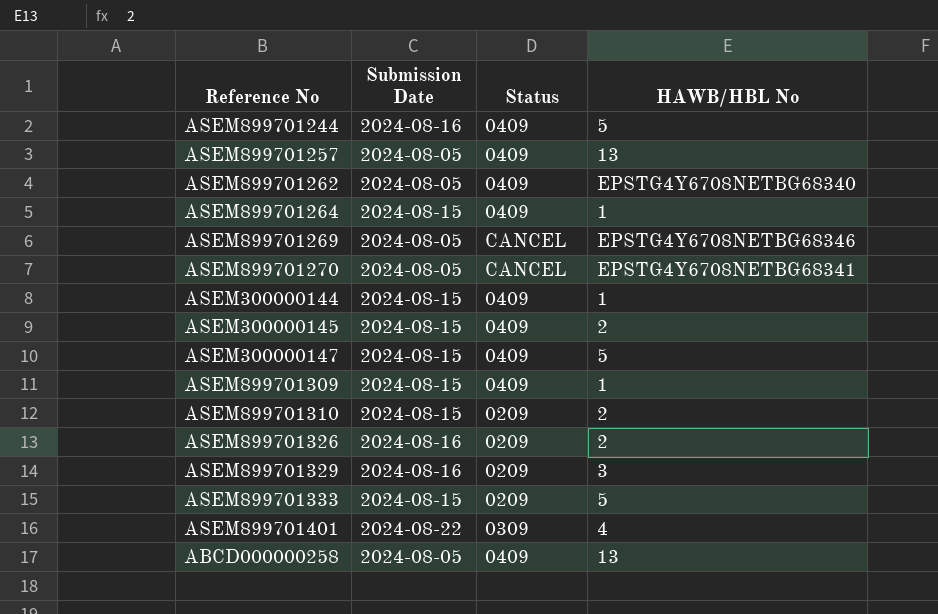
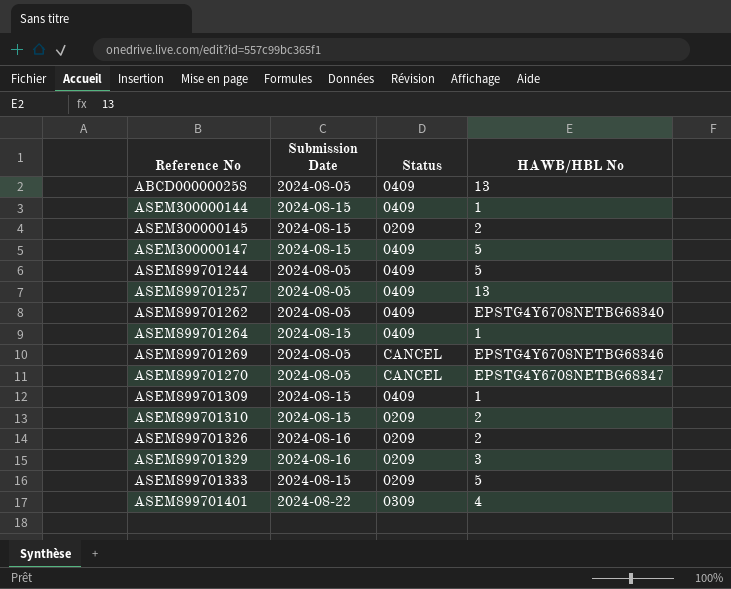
row order: none -> Reference No ascending
ASEM300000145 | Status: 0409 -> 0209
ASEM899701244 | Submission Date: 2024-08-16 -> 2024-08-05
ASEM899701270 | HAWB/HBL No: EPSTG4Y6708NETBG68341 -> EPSTG4Y6708NETBG68347

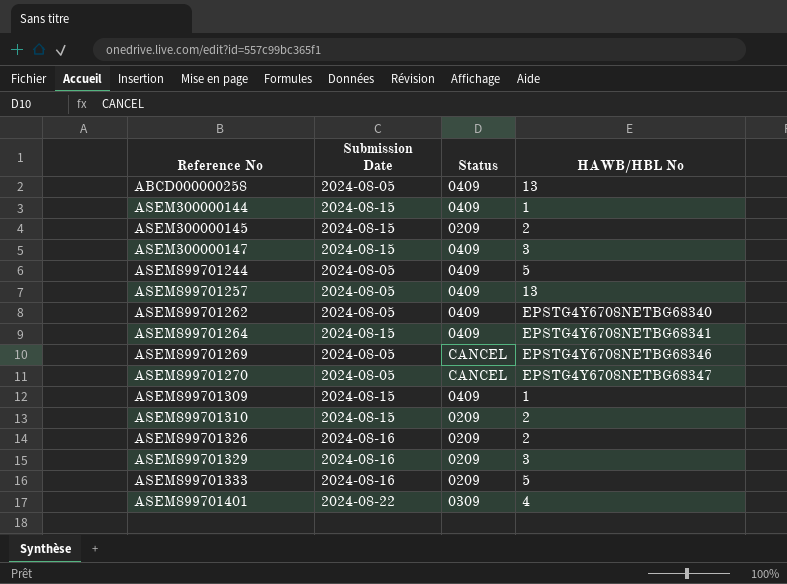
ASEM300000147 | HAWB/HBL No: 5 -> 3
ASEM899701264 | HAWB/HBL No: 1 -> EPSTG4Y6708NETBG68341
ASEM899701333 | Submission Date: 2024-08-15 -> 2024-08-16

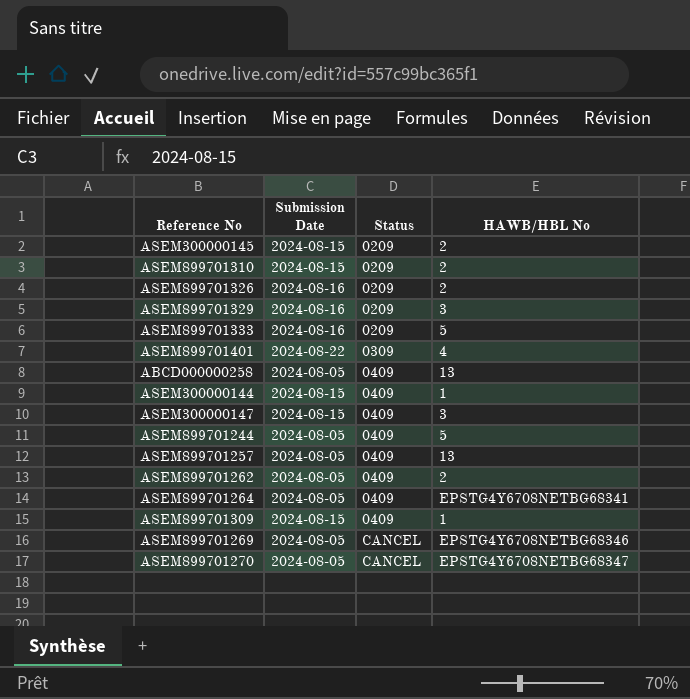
row order: Reference No ascending -> Status ascending
ASEM899701262 | HAWB/HBL No: EPSTG4Y6708NETBG68340 -> 2
ASEM899701264 | Submission Date: 2024-08-15 -> 2024-08-05

